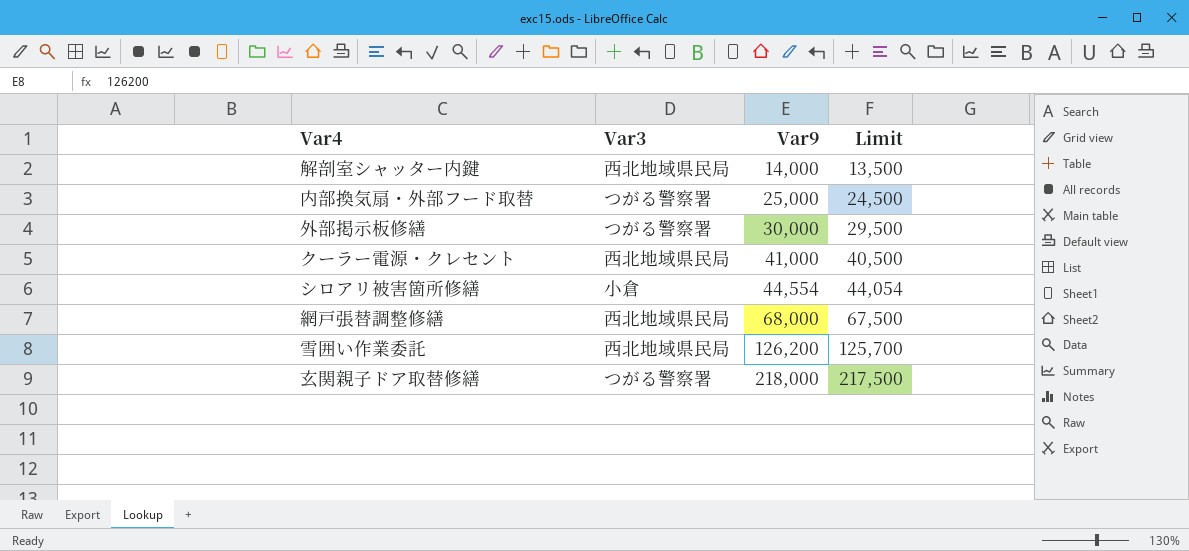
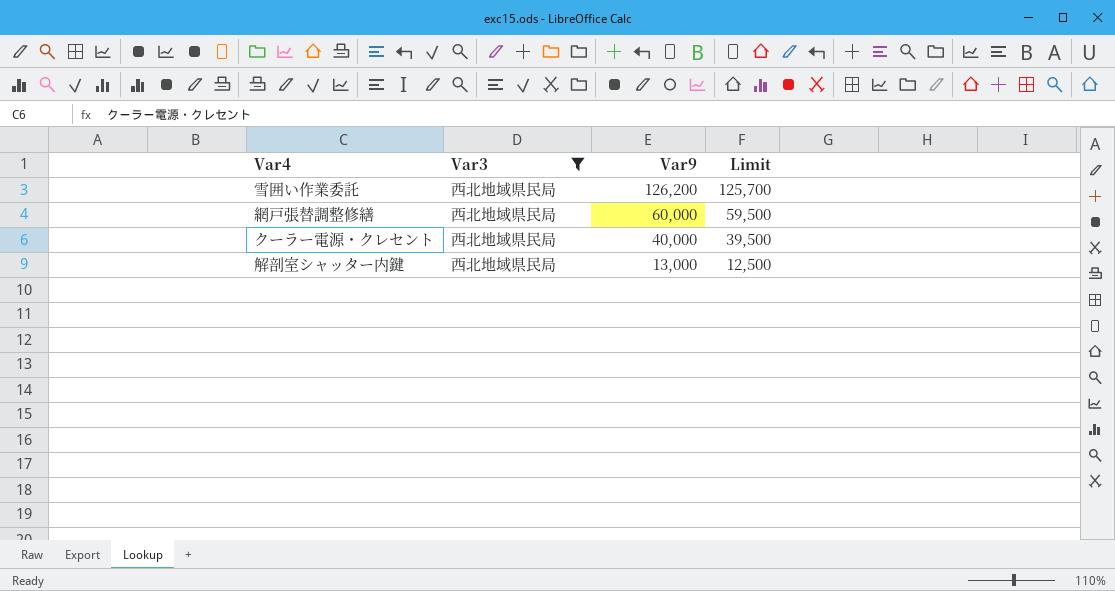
filter: none -> Var3 = 西北地域県民局
row order: Var9 ascending -> Var9 descending
網戸張替調整修繕 | Var9: 68,000 -> 60,000
網戸張替調整修繕 | Limit: 67,500 -> 59,500
クーラー電源・クレセント | Var9: 41,000 -> 40,000
クーラー電源・クレセント | Limit: 40,500 -> 39,500
解剖室シャッター内鍵 | Var9: 14,000 -> 13,000
解剖室シャッター内鍵 | Limit: 13,500 -> 12,500

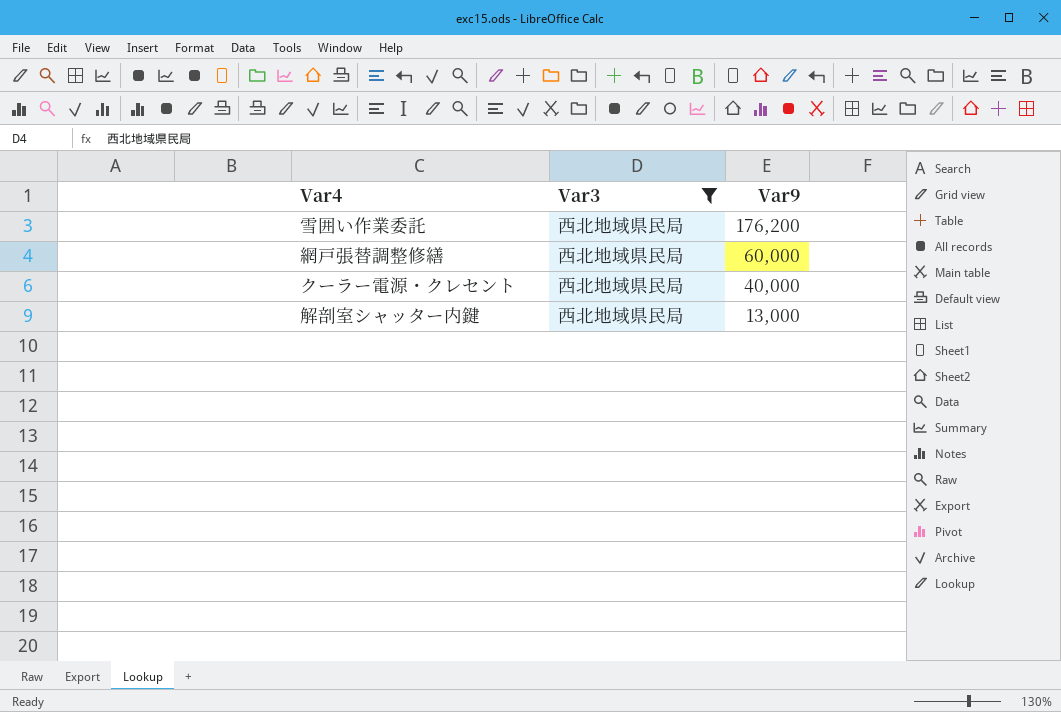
column Limit | formula: [Var9] - 500 -> none
雪囲い作業委託 | Var9: 126,200 -> 176,200

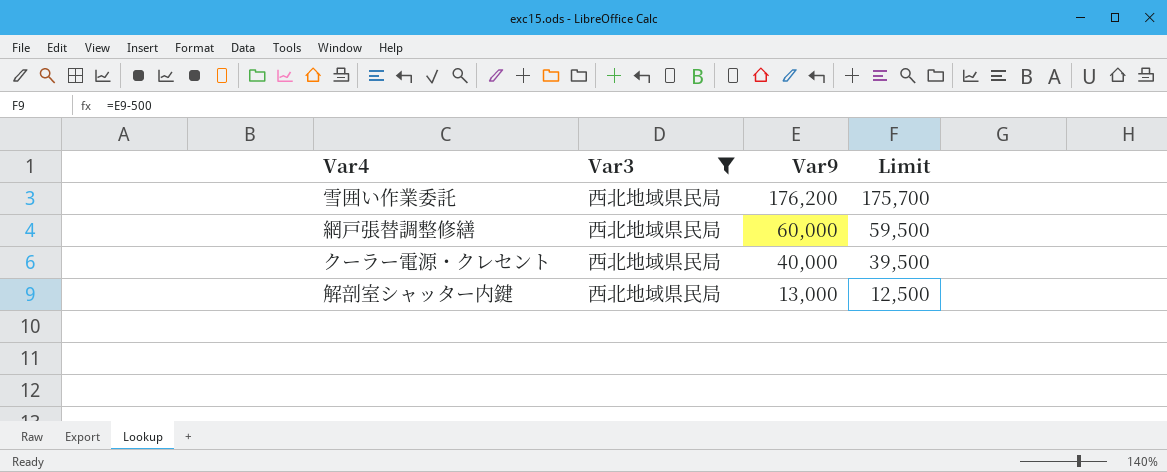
column Limit | formula: none -> [Var9] - 500

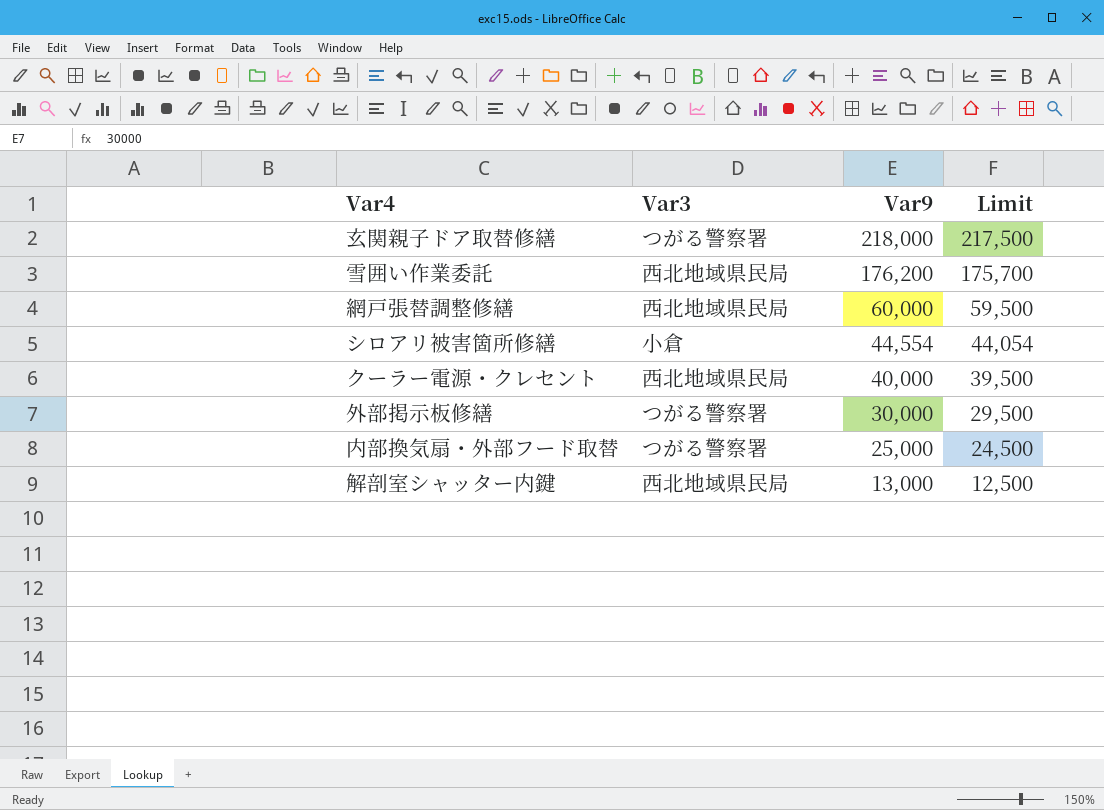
filter: Var3 = 西北地域県民局 -> none

